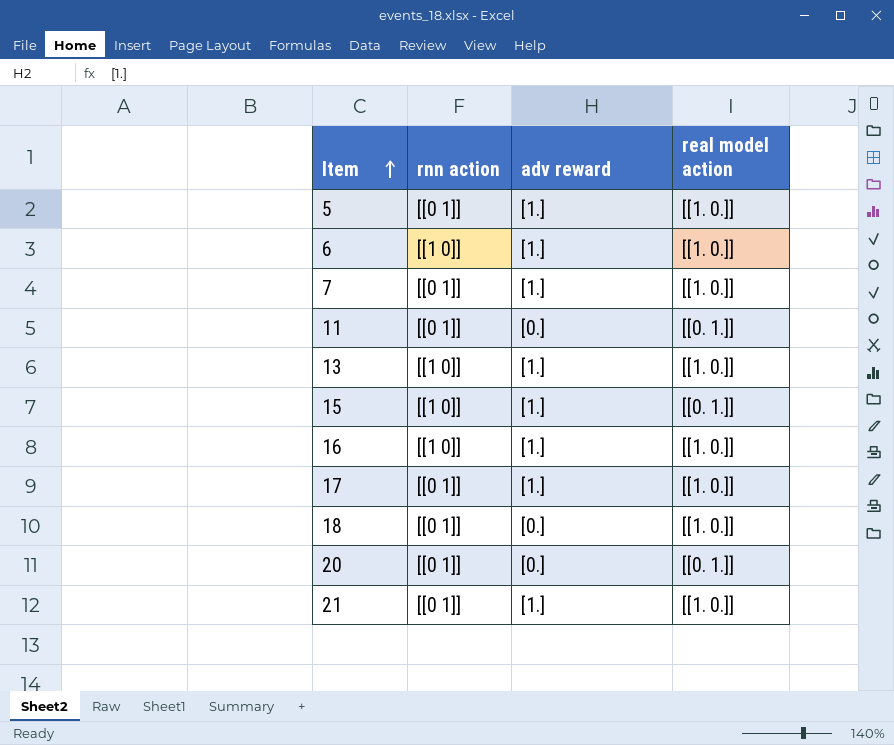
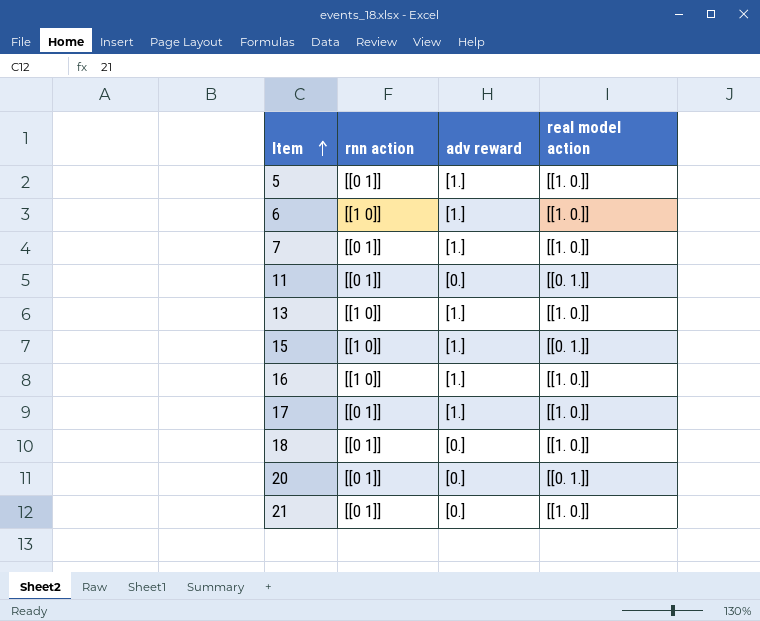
21 | adv reward: [1.] -> [0.]

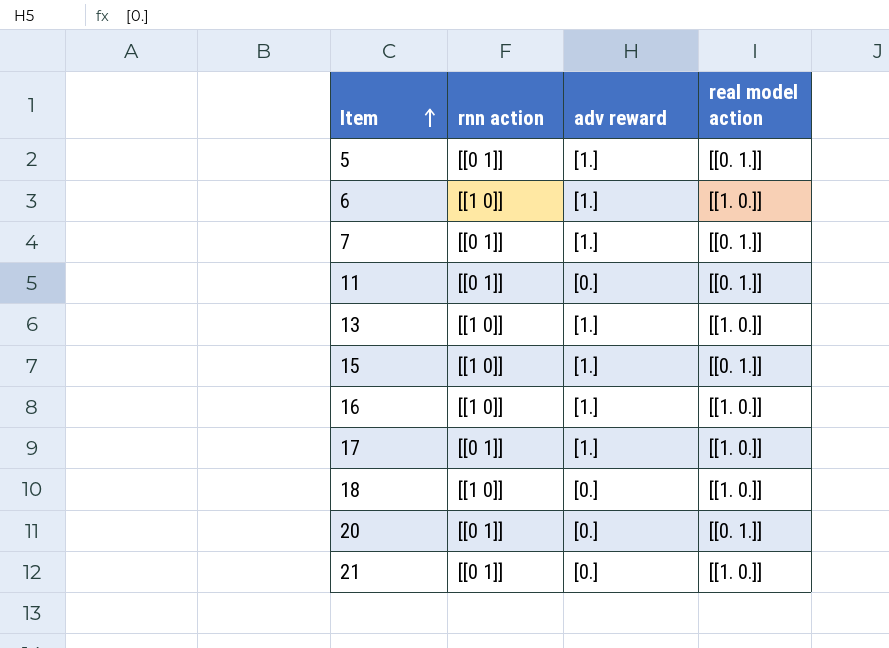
5 | real model action: [[1. 0.]] -> [[0. 1.]]
7 | real model action: [[1. 0.]] -> [[0. 1.]]
18 | rnn action: [[0 1]] -> [[1 0]]

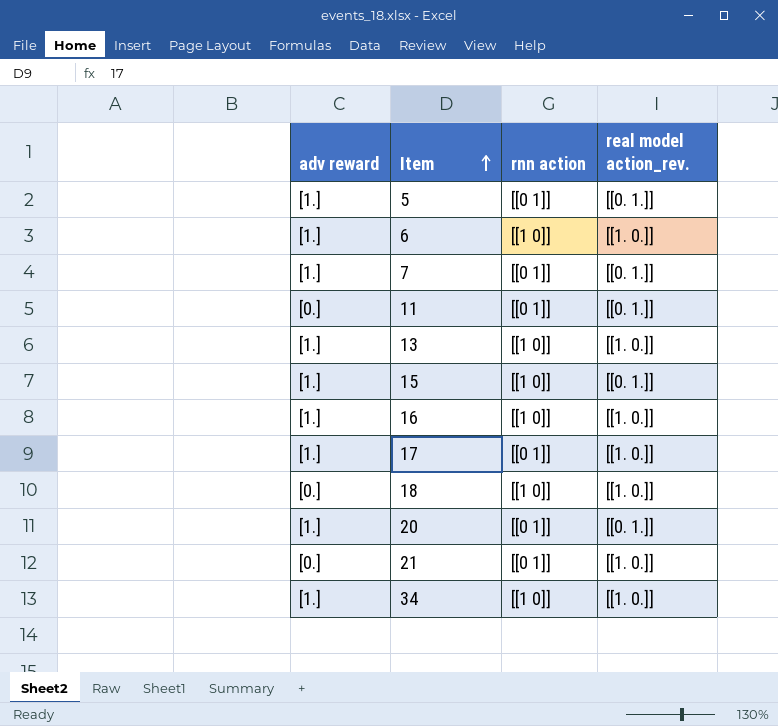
column adv reward | position: 3 -> 1
column name: real model action -> real model action_rev.
20 | adv reward: [0.] -> [1.]
row 34: none -> [1.] | [[1 0]] | [[1. 0.]]

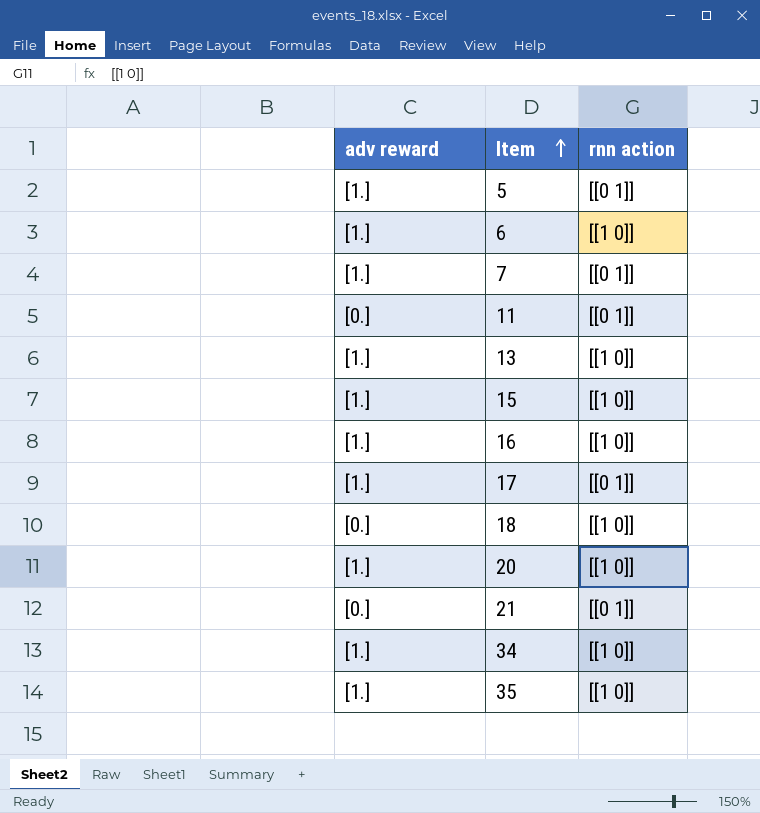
column real model action_rev. | position: 4 -> none
20 | rnn action: [[0 1]] -> [[1 0]]
row 35: none -> [1.] | [[1 0]]

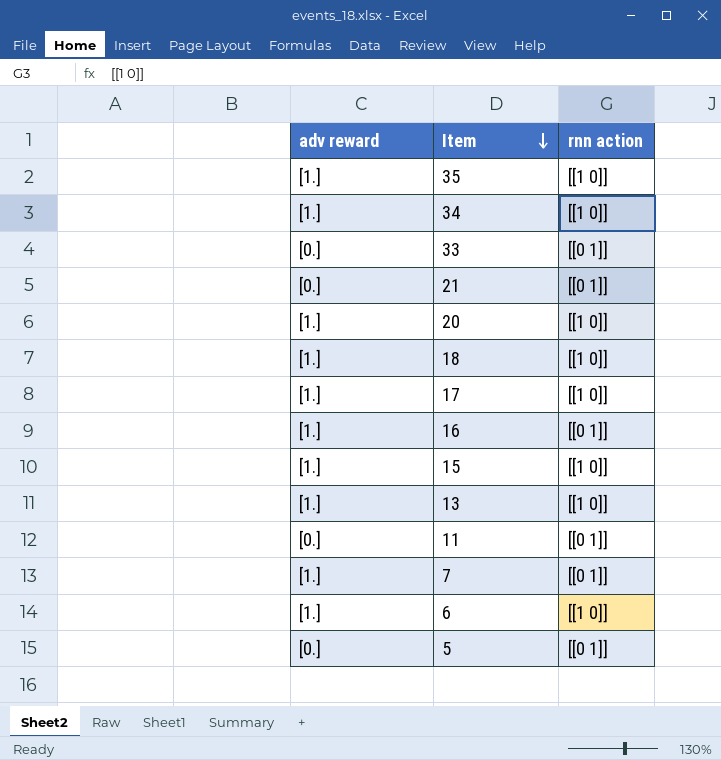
row order: Item ascending -> Item descending
row 33: none -> [0.] | [[0 1]]
18 | adv reward: [0.] -> [1.]
17 | rnn action: [[0 1]] -> [[1 0]]
16 | rnn action: [[1 0]] -> [[0 1]]
5 | adv reward: [1.] -> [0.]

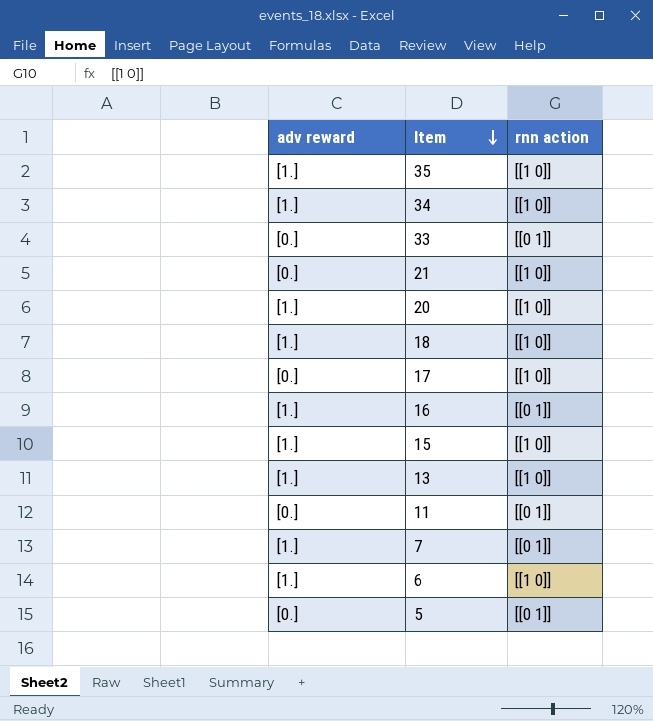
21 | rnn action: [[0 1]] -> [[1 0]]
17 | adv reward: [1.] -> [0.]

